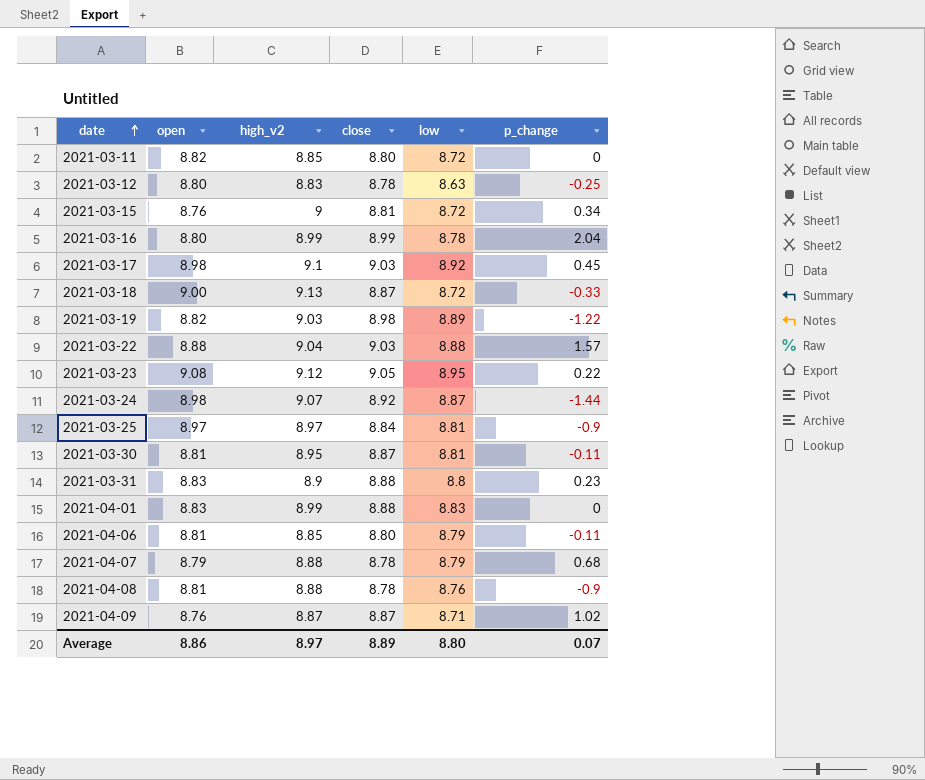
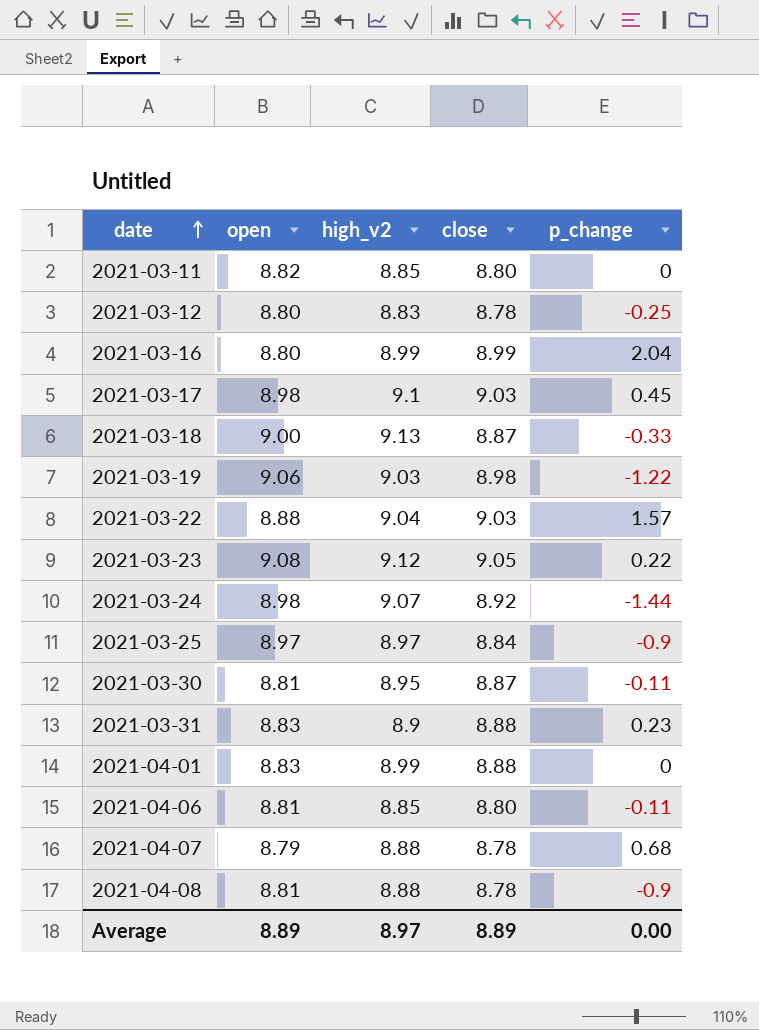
column low | position: 5 -> none
row 2021-03-15: 8.76 | 9 | 8.81 | 8.72 | 0.34 -> none
row 2021-04-09: 8.76 | 8.87 | 8.87 | 8.71 | 1.02 -> none
2021-03-19 | open: 8.82 -> 9.06
Average | open: 8.86 -> 8.89
Average | p_change: 0.07 -> 0.00

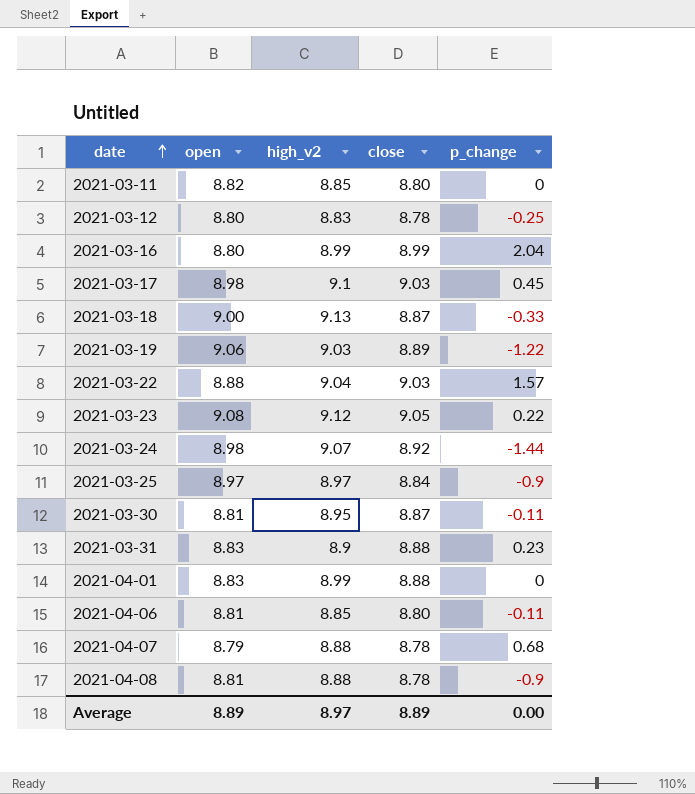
2021-03-19 | close: 8.98 -> 8.89

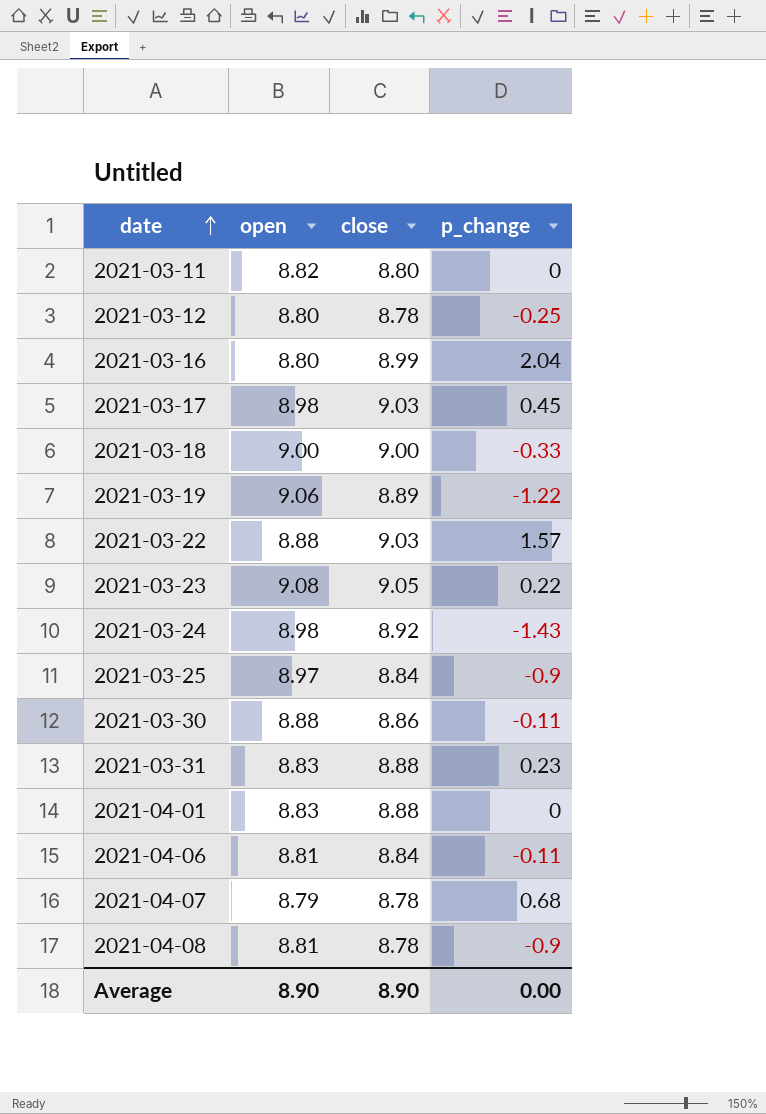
column high_v2 | position: 3 -> none
2021-03-18 | close: 8.87 -> 9.00
2021-03-24 | p_change: -1.44 -> -1.43
2021-03-30 | open: 8.81 -> 8.88
2021-03-30 | close: 8.87 -> 8.86
2021-04-06 | close: 8.80 -> 8.84
Average | open: 8.89 -> 8.90
Average | close: 8.89 -> 8.90

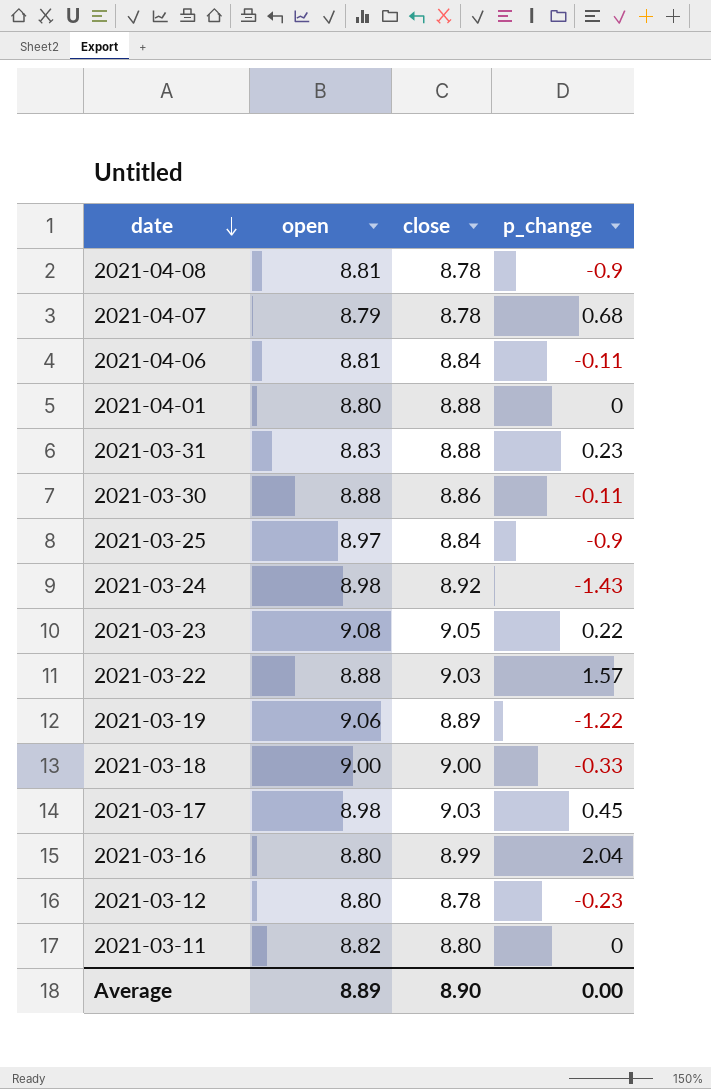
row order: date ascending -> date descending
2021-04-01 | open: 8.83 -> 8.80
2021-03-12 | p_change: -0.25 -> -0.23
Average | open: 8.90 -> 8.89

